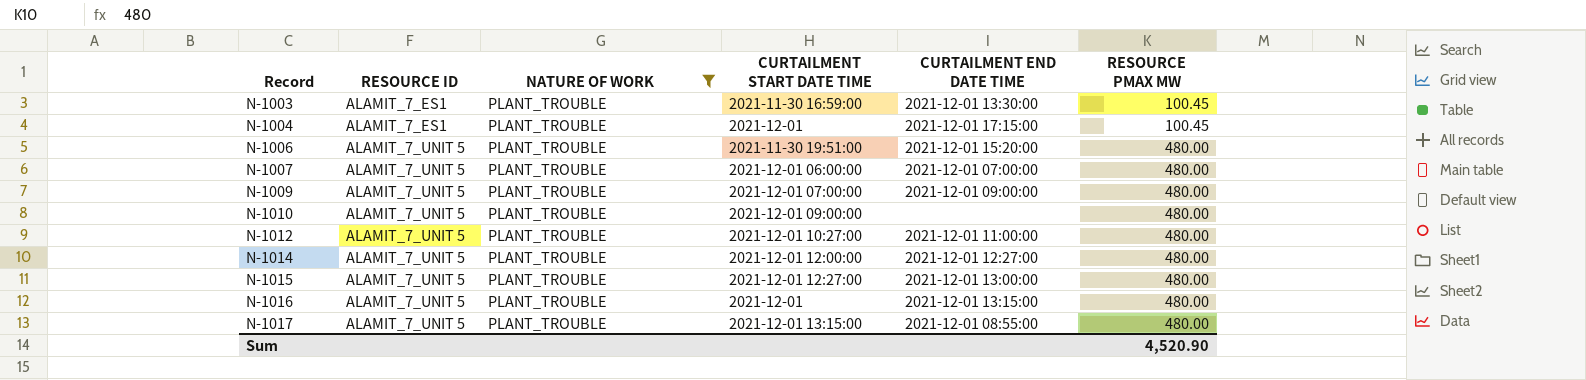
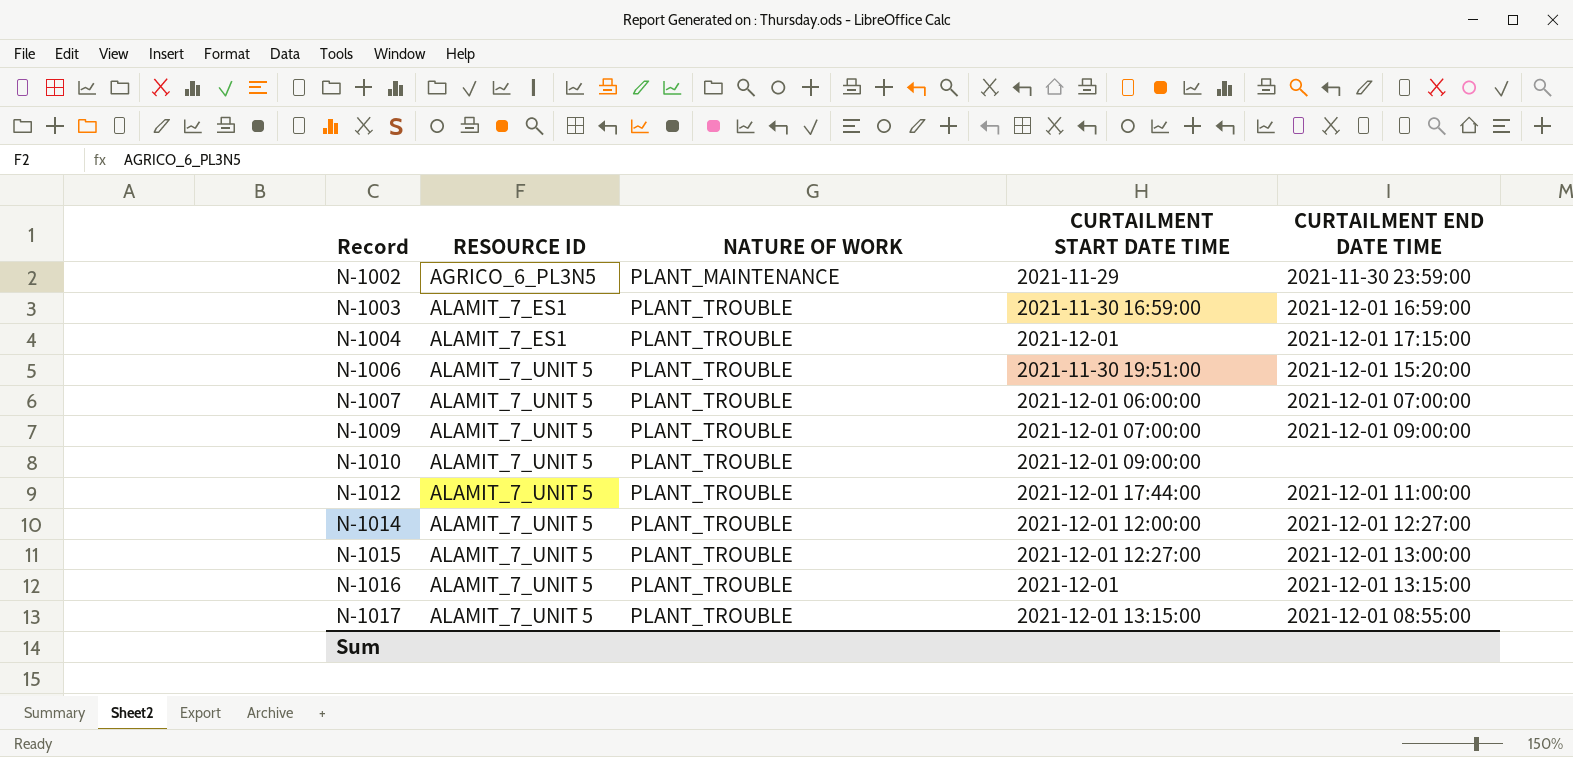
filter: NATURE OF WORK = PLANT_TROUBLE -> none
column RESOURCE PMAX MW | position: 6 -> none
N-1003 | CURTAILMENT END DATE TIME: 2021-12-01 13:30:00 -> 2021-12-01 16:59:00
N-1012 | CURTAILMENT START DATE TIME: 2021-12-01 10:27:00 -> 2021-12-01 17:44:00

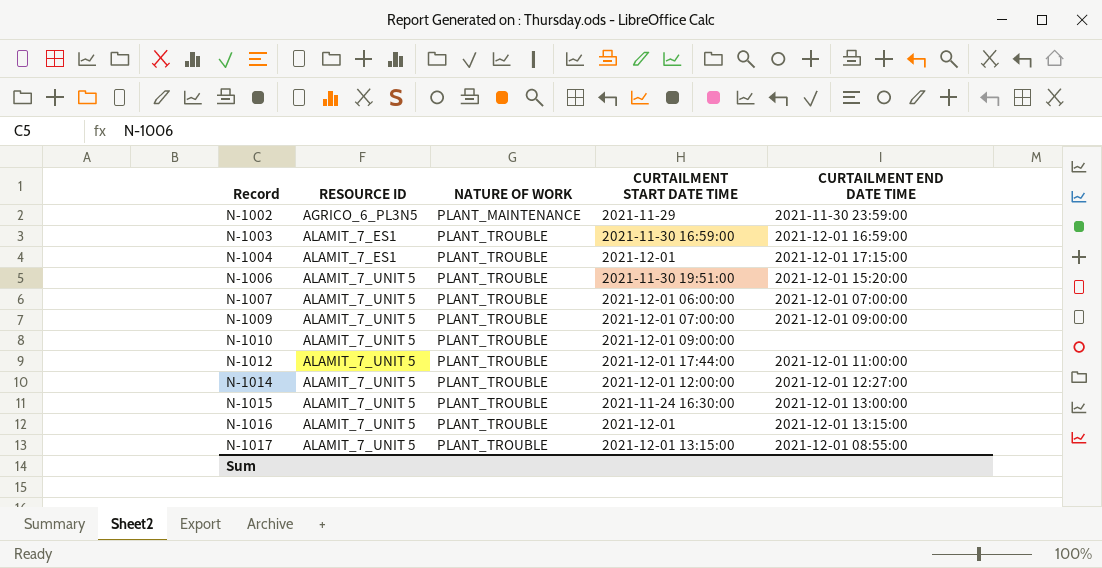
N-1015 | CURTAILMENT START DATE TIME: 2021-12-01 12:27:00 -> 2021-11-24 16:30:00

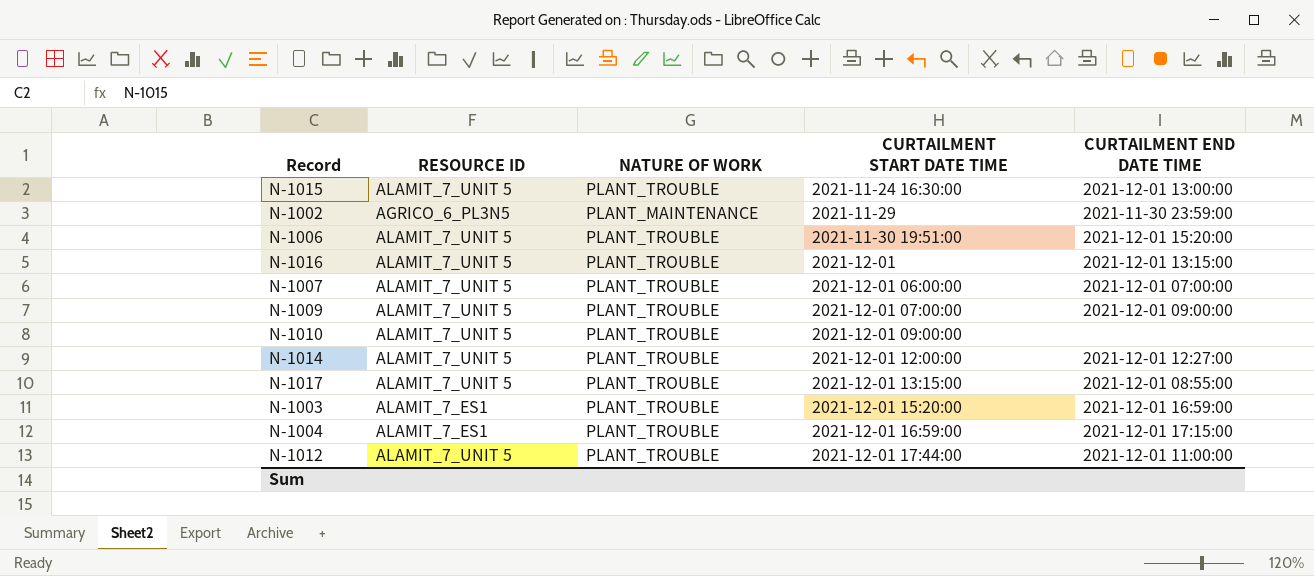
row order: Record ascending -> CURTAILMENT START DATE TIME ascending
N-1003 | CURTAILMENT START DATE TIME: 2021-11-30 16:59:00 -> 2021-12-01 15:20:00
N-1004 | CURTAILMENT START DATE TIME: 2021-12-01 -> 2021-12-01 16:59:00

